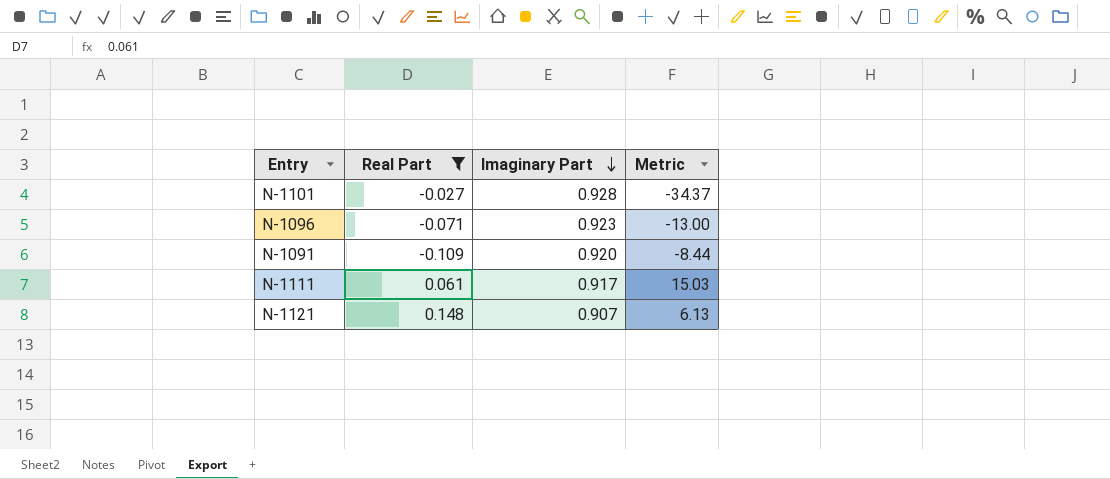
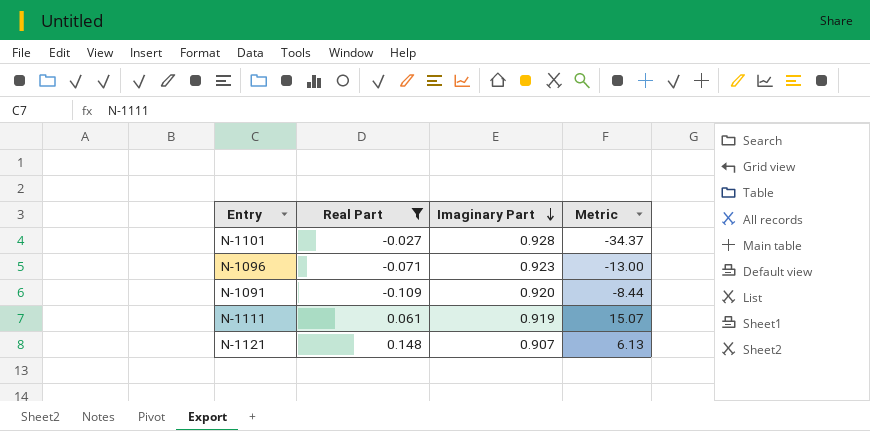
N-1111 | Imaginary Part: 0.917 -> 0.919
N-1111 | Metric: 15.03 -> 15.07

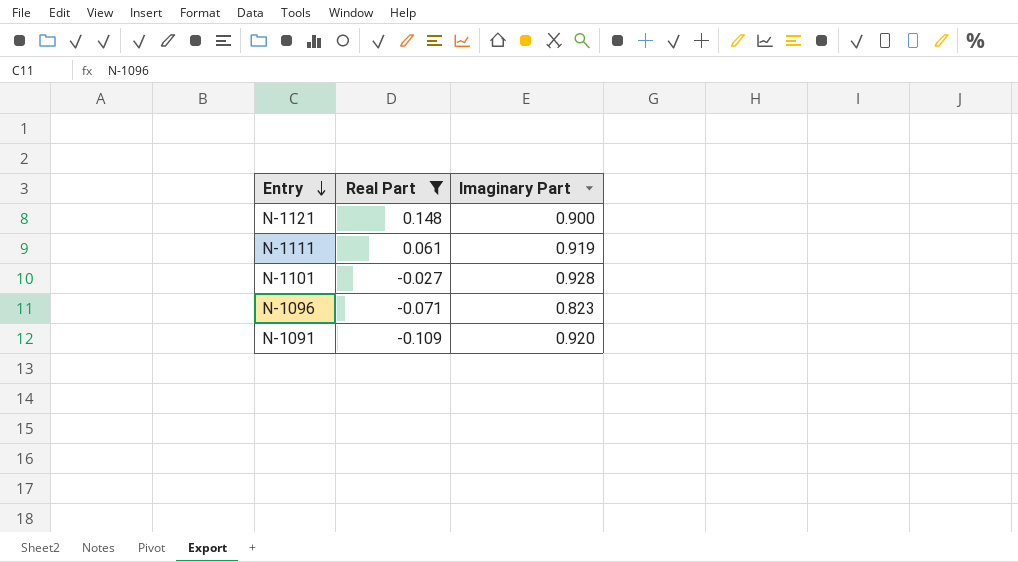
row order: Imaginary Part descending -> Entry descending
column Metric | formula: [Imaginary Part] / [Real Part] -> none
N-1121 | Imaginary Part: 0.907 -> 0.900
N-1096 | Imaginary Part: 0.923 -> 0.823

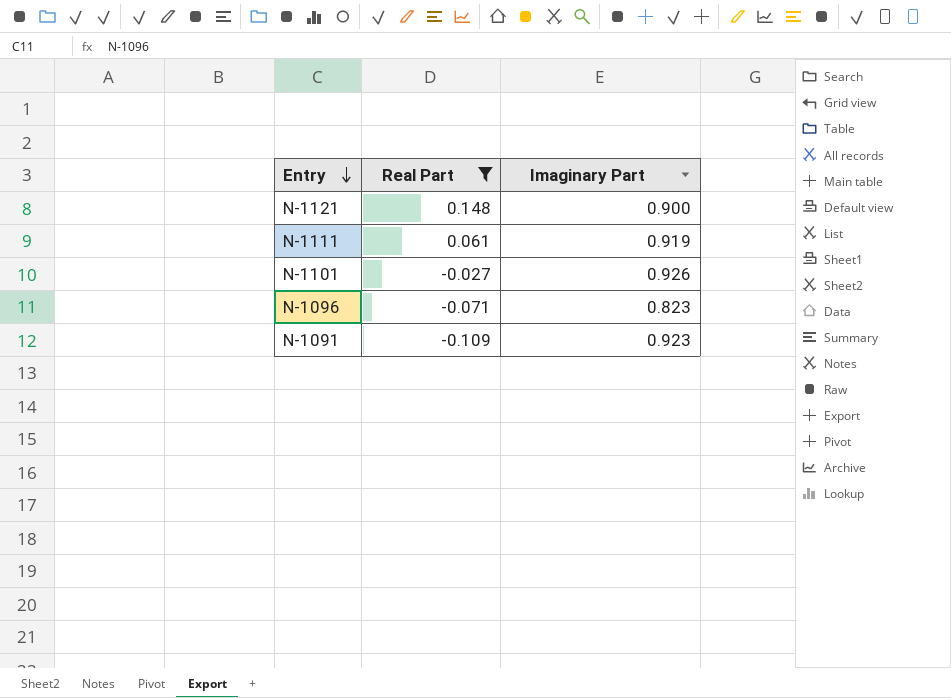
N-1101 | Imaginary Part: 0.928 -> 0.926
N-1091 | Imaginary Part: 0.920 -> 0.923

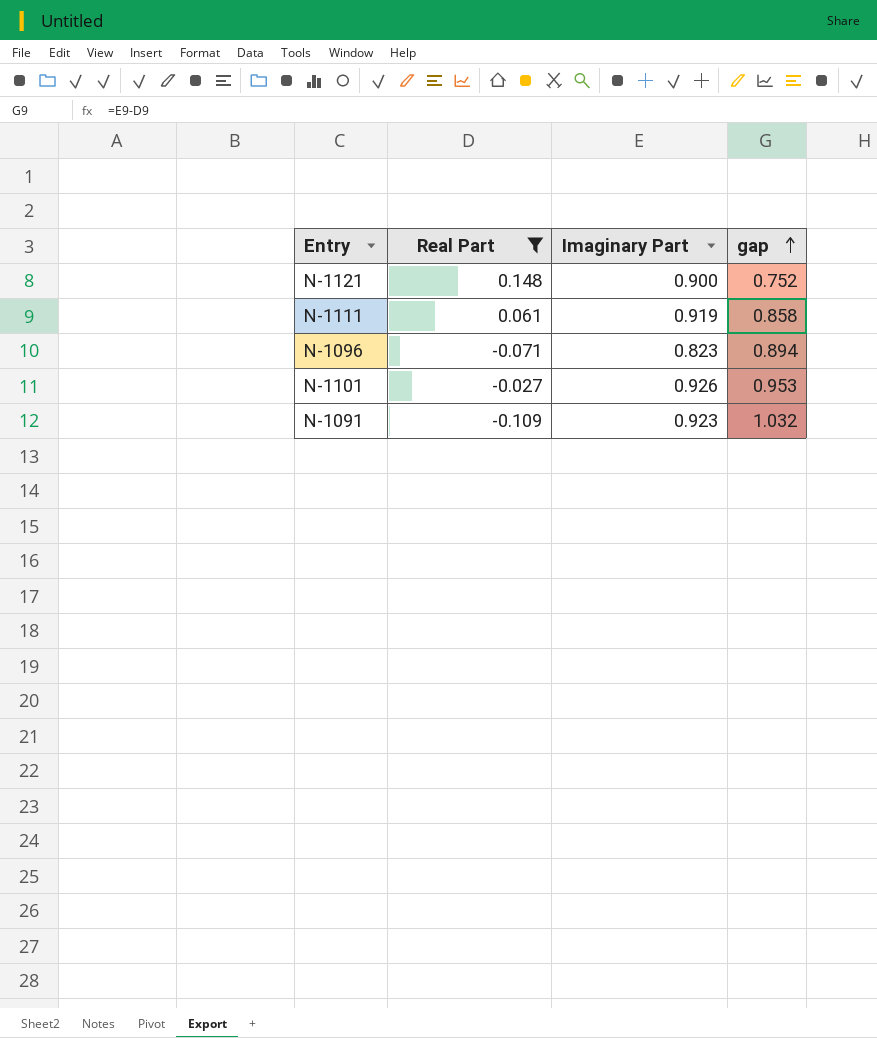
row order: Entry descending -> gap ascending
column gap | formula: none -> [Imaginary Part] - [Real Part]

